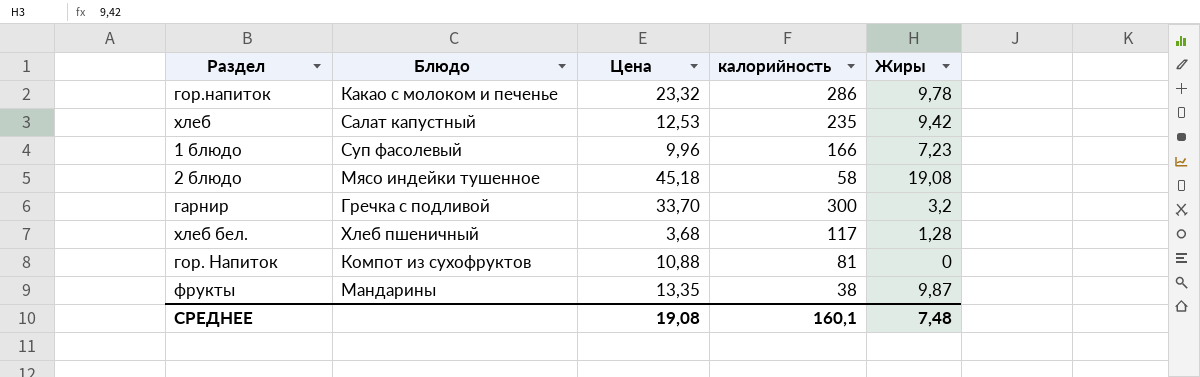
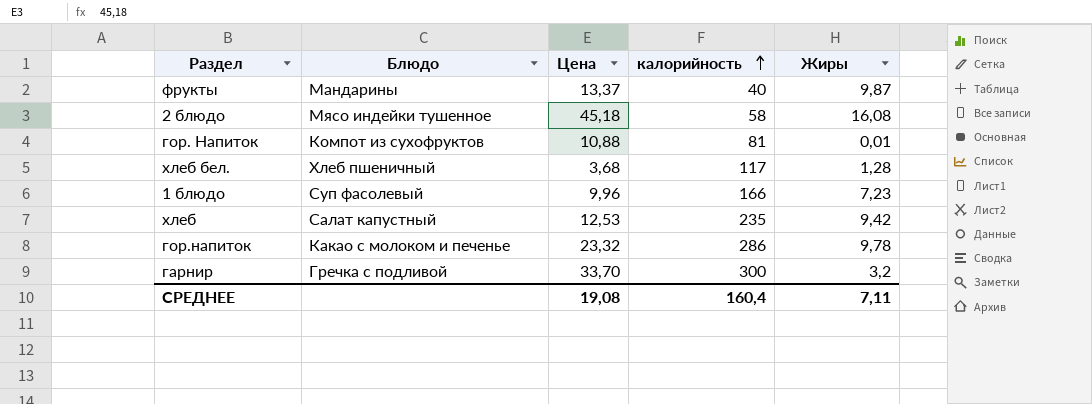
row order: none -> калорийность ascending
фрукты | Цена: 13,35 -> 13,37
фрукты | калорийность: 38 -> 40
2 блюдо | Жиры: 19,08 -> 16,08
гор. Напиток | Жиры: 0 -> 0,01
СРЕДНЕЕ | калорийность: 160,1 -> 160,4
СРЕДНЕЕ | Жиры: 7,48 -> 7,11

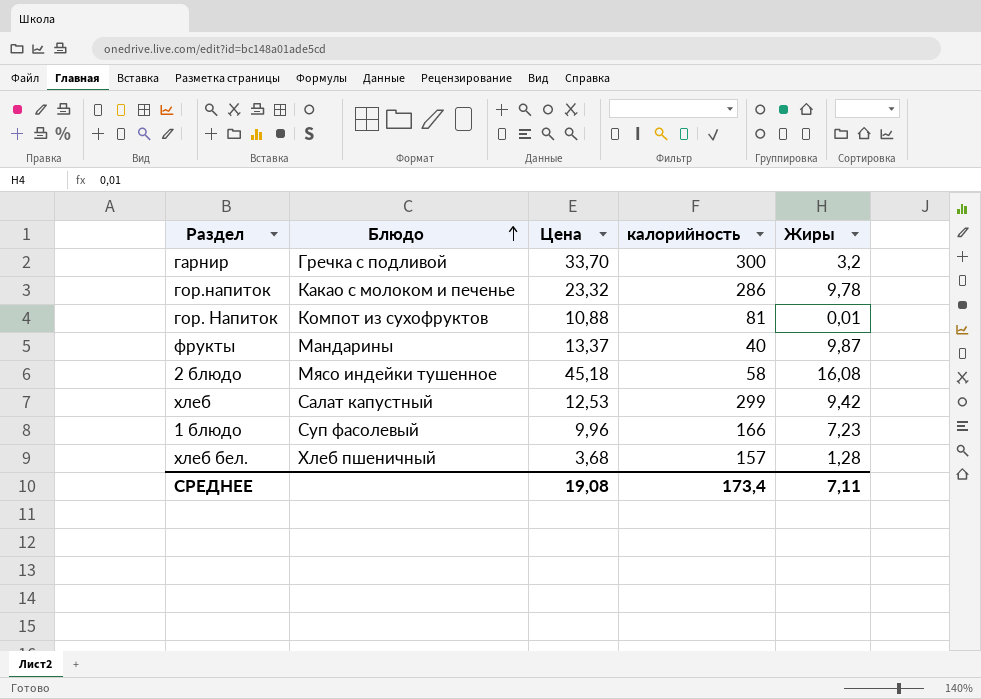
row order: калорийность ascending -> Блюдо ascending
хлеб | калорийность: 235 -> 299
хлеб бел. | калорийность: 117 -> 157
СРЕДНЕЕ | калорийность: 160,4 -> 173,4

